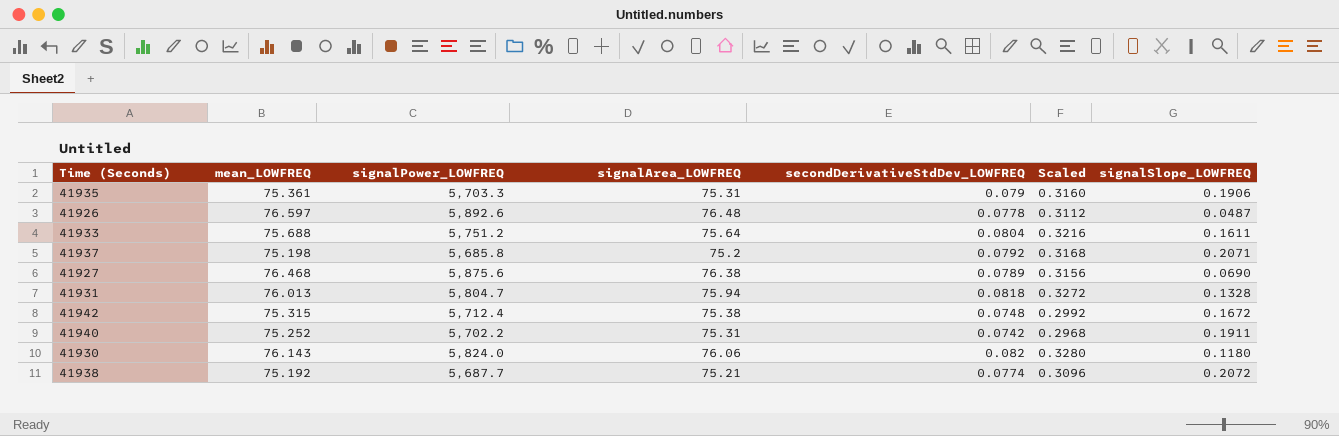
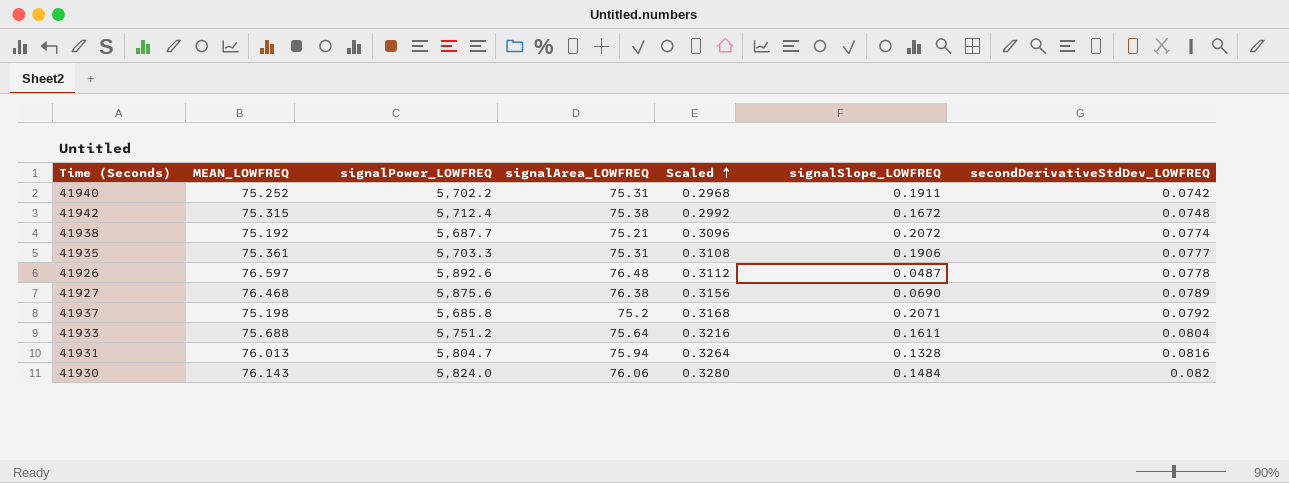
row order: none -> Scaled ascending
column name: mean_LOWFREQ -> MEAN_LOWFREQ
column secondDerivativeStdDev_LOWFREQ | position: 5 -> 7
41935 | Scaled: 0.3160 -> 0.3108
41935 | secondDerivativeStdDev_LOWFREQ: 0.079 -> 0.0777
41931 | Scaled: 0.3272 -> 0.3264
41931 | secondDerivativeStdDev_LOWFREQ: 0.0818 -> 0.0816
41930 | signalSlope_LOWFREQ: 0.1180 -> 0.1484

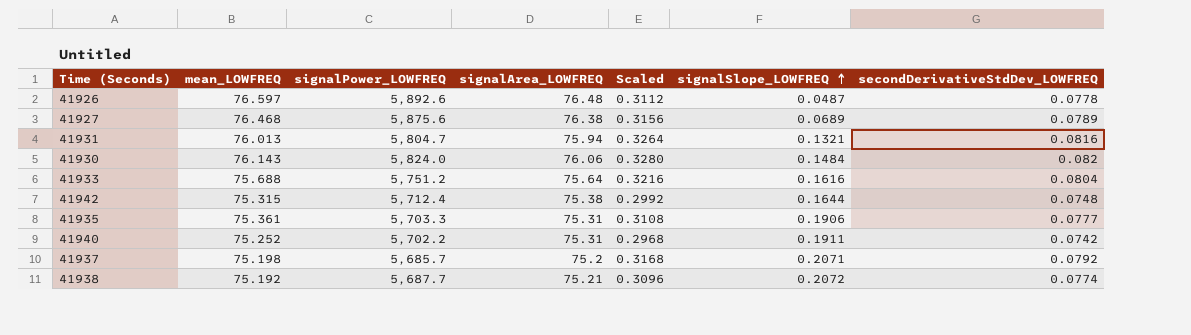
row order: Scaled ascending -> signalSlope_LOWFREQ ascending
column name: MEAN_LOWFREQ -> mean_LOWFREQ
41927 | signalSlope_LOWFREQ: 0.0690 -> 0.0689
41931 | signalSlope_LOWFREQ: 0.1328 -> 0.1321
41933 | signalSlope_LOWFREQ: 0.1611 -> 0.1616
41942 | signalSlope_LOWFREQ: 0.1672 -> 0.1644
41937 | signalPower_LOWFREQ: 5,685.8 -> 5,685.7

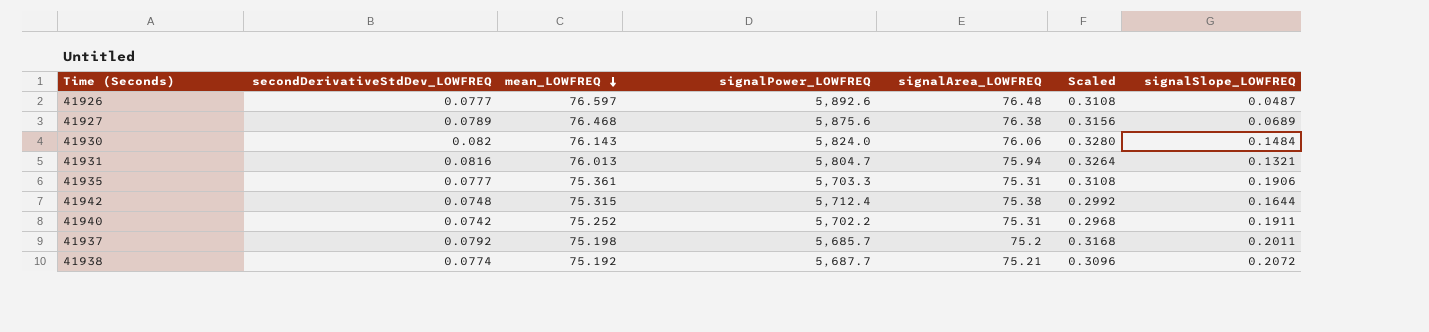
row order: signalSlope_LOWFREQ ascending -> mean_LOWFREQ descending
column secondDerivativeStdDev_LOWFREQ | position: 7 -> 2
row 41933: 75.688 | 5,751.2 | 75.64 | 0.3216 | 0.1616 | 0.0804 -> none
41926 | secondDerivativeStdDev_LOWFREQ: 0.0778 -> 0.0777
41926 | Scaled: 0.3112 -> 0.3108
41937 | signalSlope_LOWFREQ: 0.2071 -> 0.2011

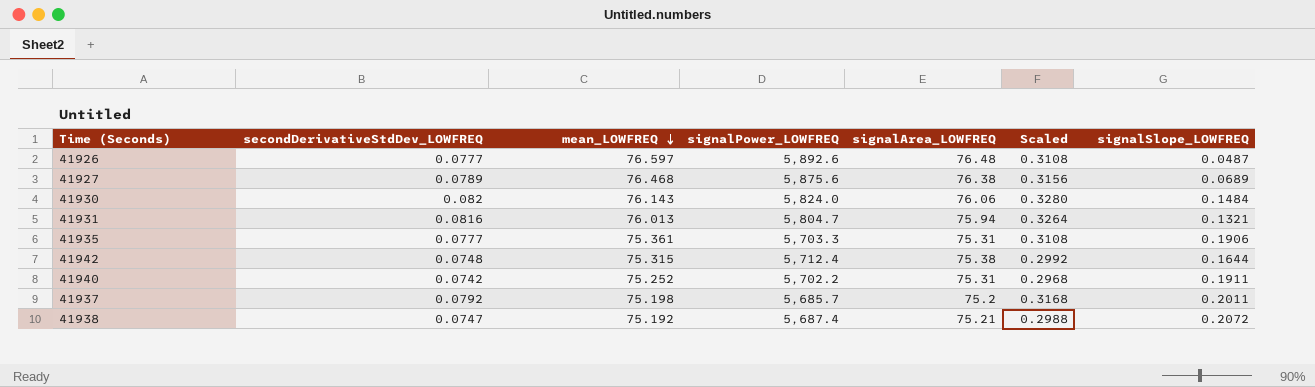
41938 | secondDerivativeStdDev_LOWFREQ: 0.0774 -> 0.0747
41938 | signalPower_LOWFREQ: 5,687.7 -> 5,687.4
41938 | Scaled: 0.3096 -> 0.2988

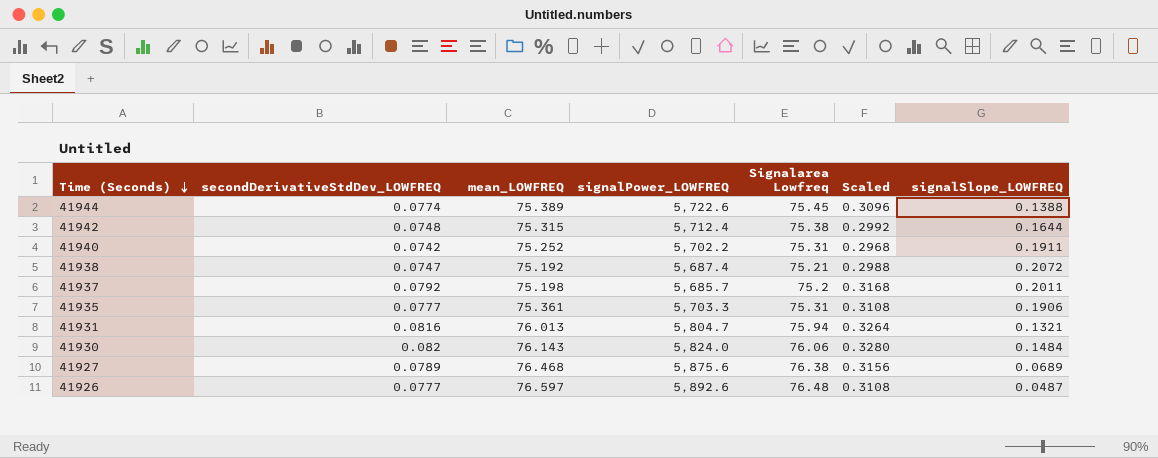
row order: mean_LOWFREQ descending -> Time (Seconds) descending
column name: signalArea_LOWFREQ -> Signalarea Lowfreq
row 41944: none -> 0.0774 | 75.389 | 5,722.6 | 75.45 | 0.3096 | 0.1388

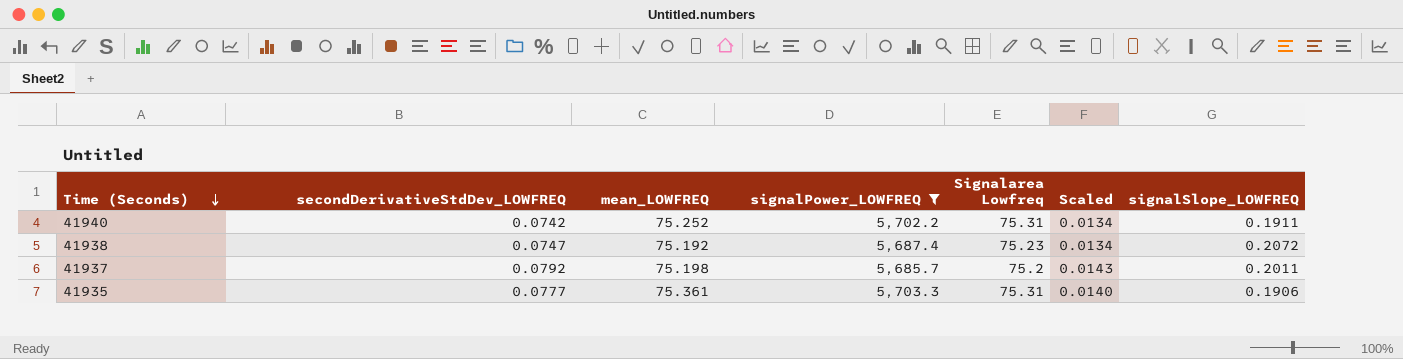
filter: none -> signalPower_LOWFREQ <= 5,703.3
column Scaled | formula: [secondDerivativeStdDev_LOWFREQ] * 4 -> [secondDerivativeStdDev_LOWFREQ] * 0.18
41938 | Signalarea Lowfreq: 75.21 -> 75.23

